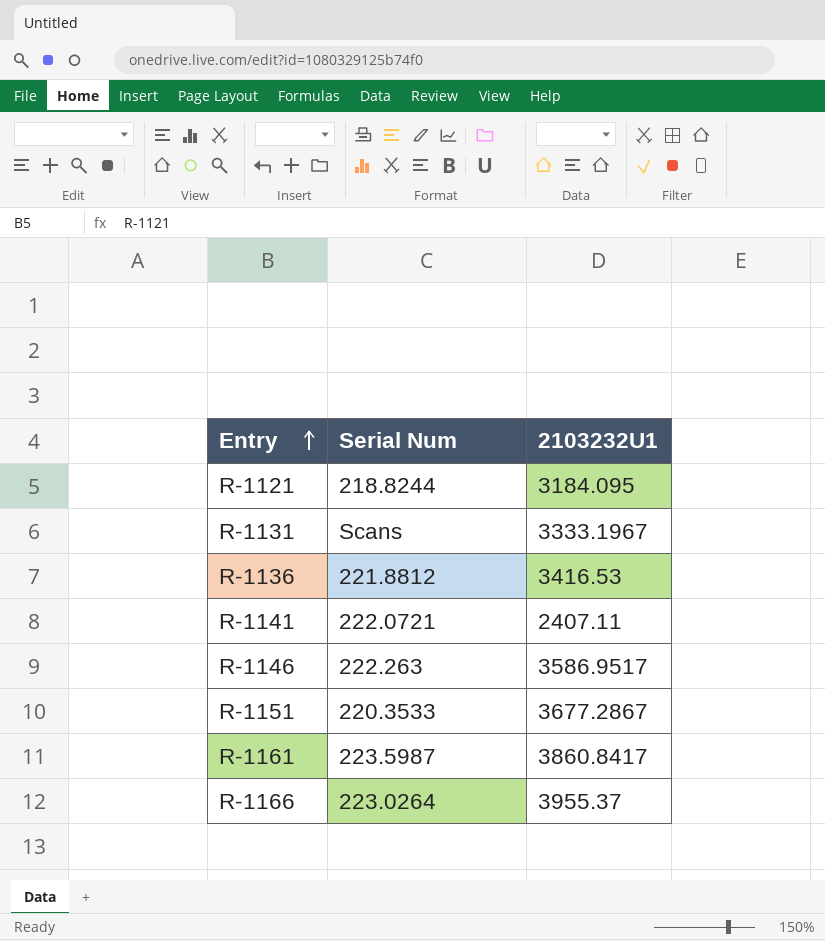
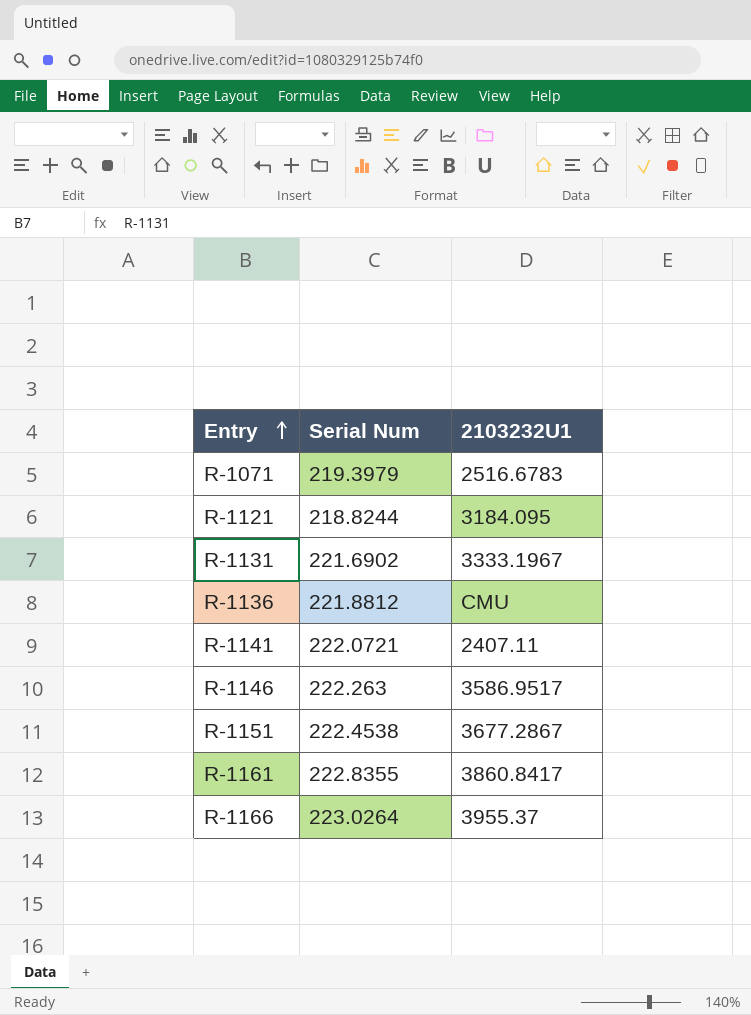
row R-1071: none -> 219.3979 | 2516.6783
R-1131 | Serial Num: Scans -> 221.6902
R-1136 | 2103232U1: 3416.53 -> CMU
R-1151 | Serial Num: 220.3533 -> 222.4538
R-1161 | Serial Num: 223.5987 -> 222.8355

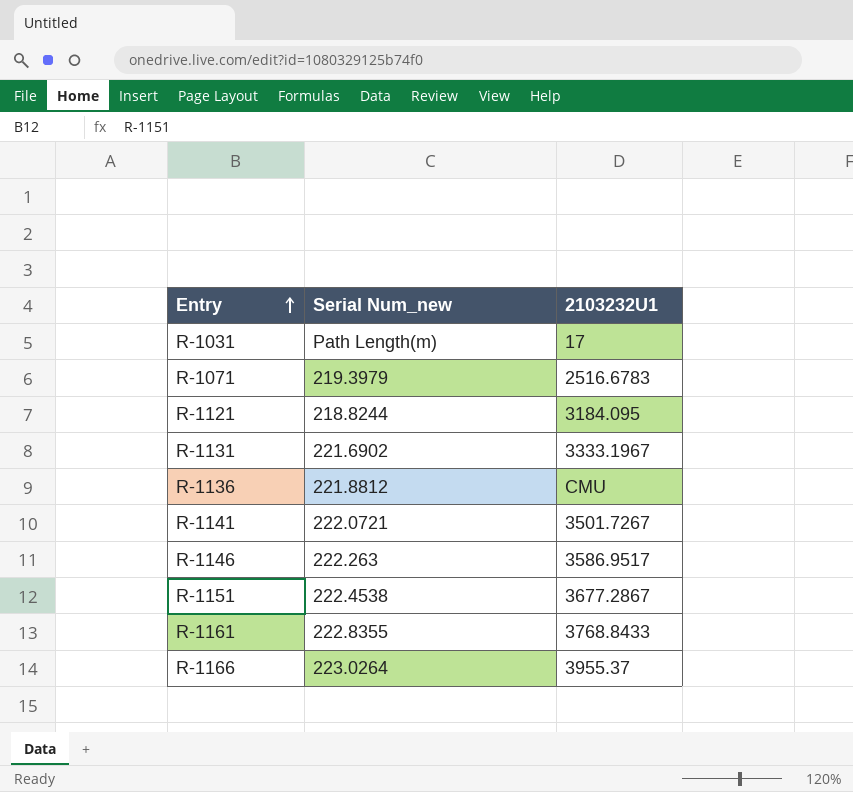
column name: Serial Num -> Serial Num_new
row R-1031: none -> Path Length(m) | 17
R-1141 | 2103232U1: 2407.11 -> 3501.7267
R-1161 | 2103232U1: 3860.8417 -> 3768.8433

